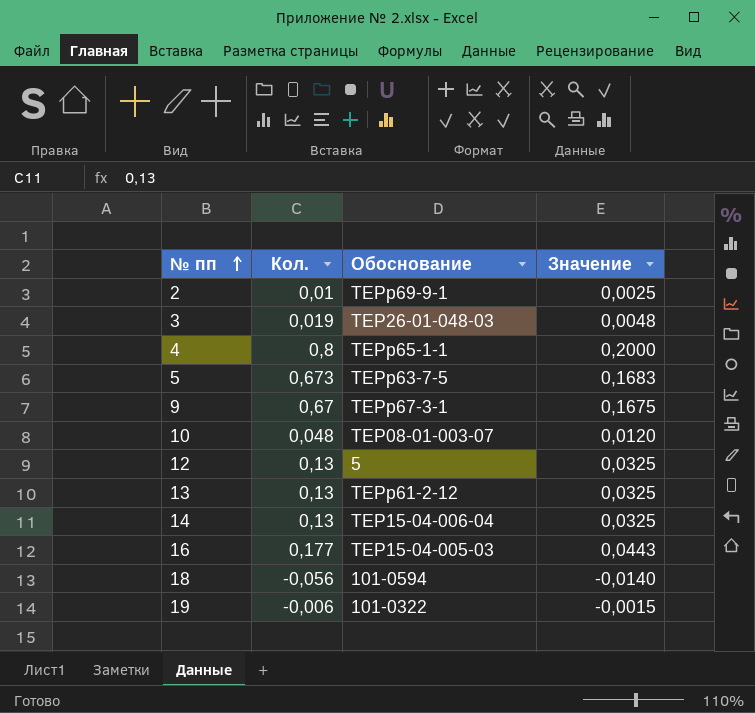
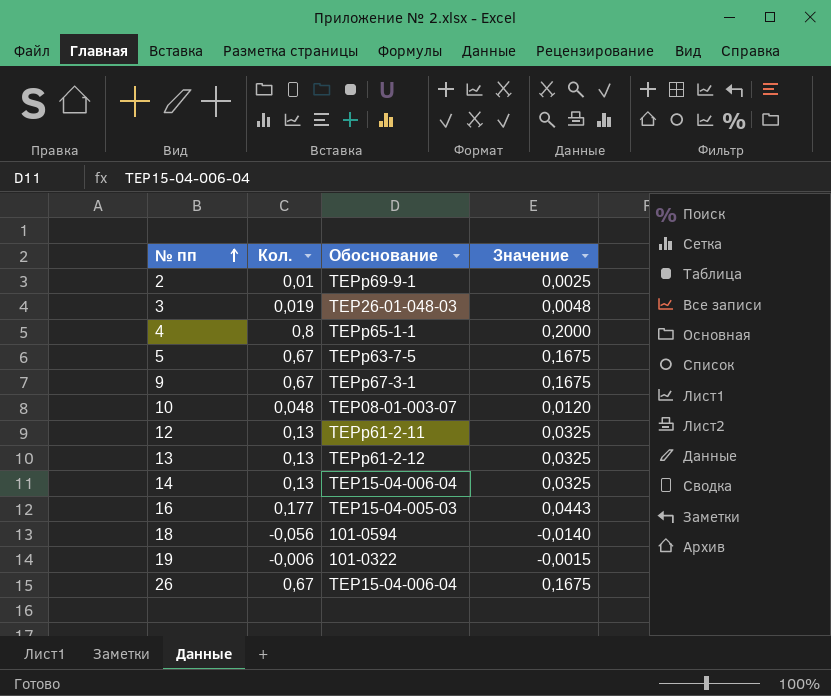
5 | Кол.: 0,673 -> 0,67
5 | Значение: 0,1683 -> 0,1675
12 | Обоснование: 5 -> ТЕРр61-2-11
row 26: none -> 0,67 | ТЕР15-04-006-04 | 0,1675

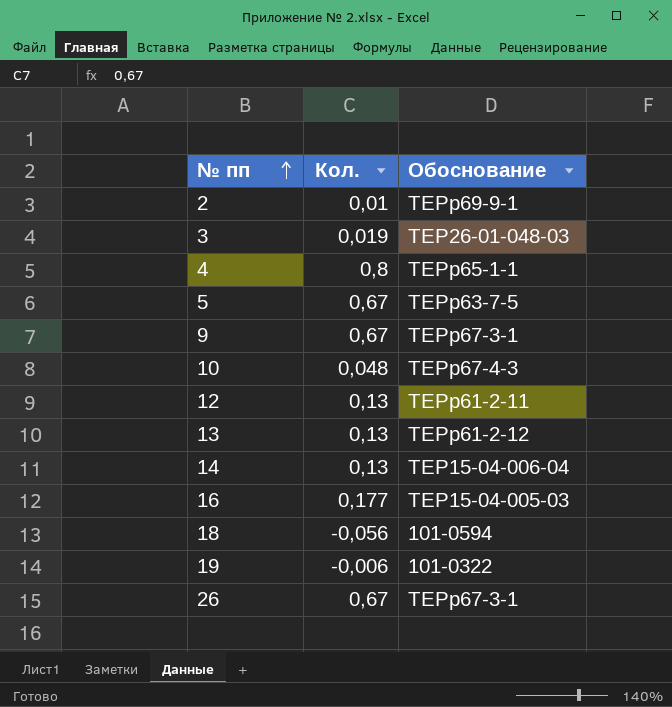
column Значение | formula: [Кол.] * 0,25 -> none
10 | Обоснование: ТЕР08-01-003-07 -> ТЕРр67-4-3
26 | Обоснование: ТЕР15-04-006-04 -> ТЕРр67-3-1

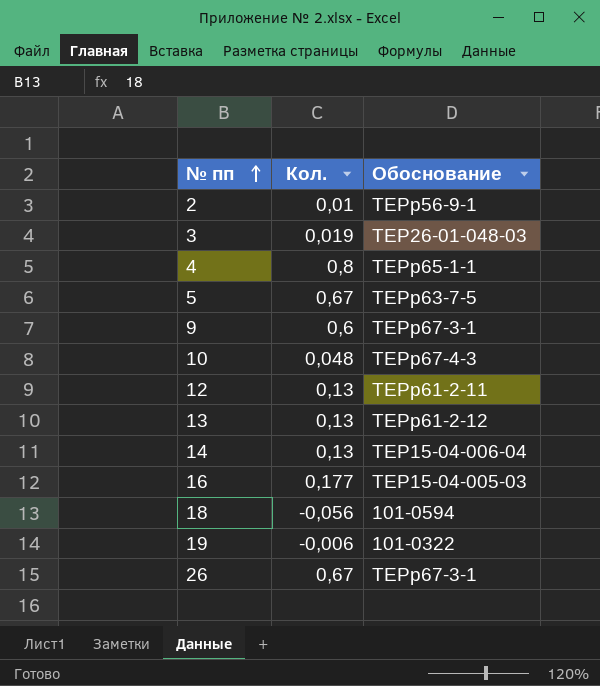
2 | Обоснование: ТЕРр69-9-1 -> ТЕРр56-9-1
9 | Кол.: 0,67 -> 0,6

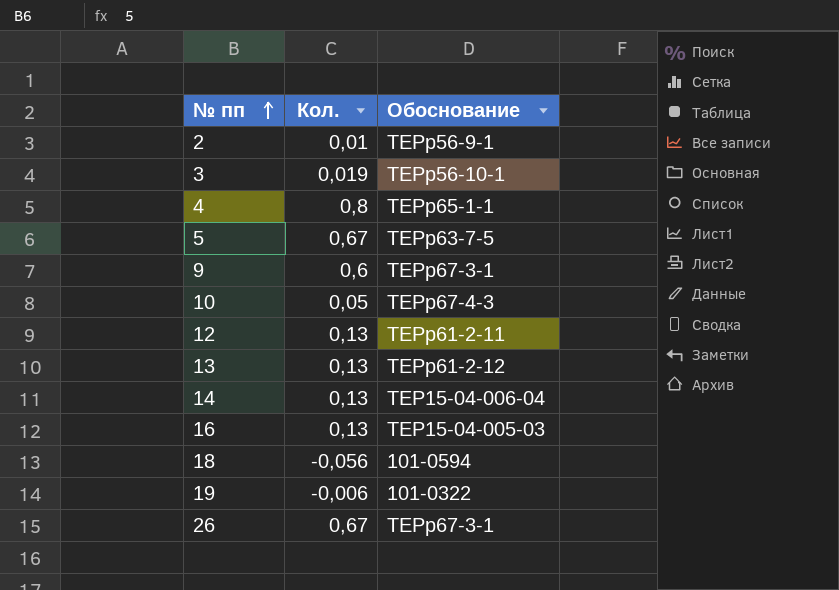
3 | Обоснование: ТЕР26-01-048-03 -> ТЕРр56-10-1
10 | Кол.: 0,048 -> 0,05
16 | Кол.: 0,177 -> 0,13

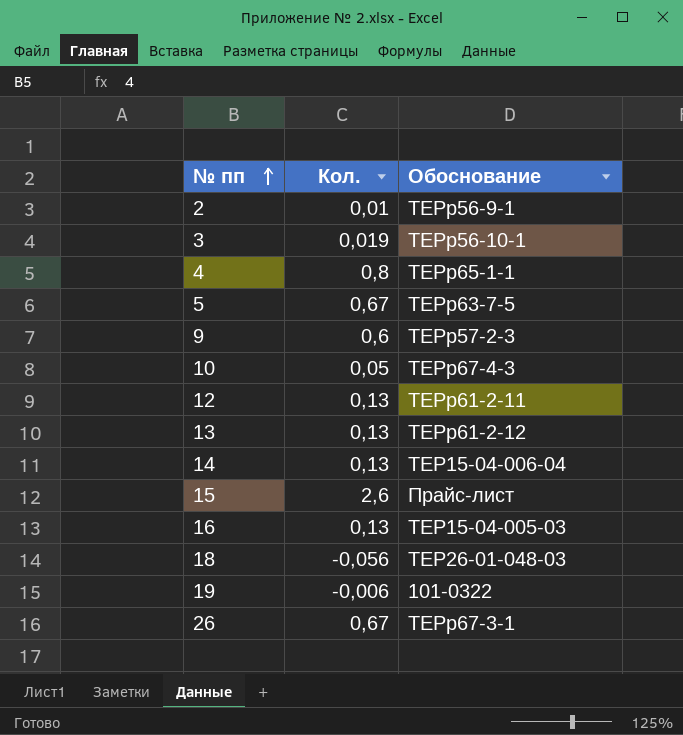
9 | Обоснование: ТЕРр67-3-1 -> ТЕРр57-2-3
row 15: none -> 2,6 | Прайс-лист
18 | Обоснование: 101-0594 -> ТЕР26-01-048-03

